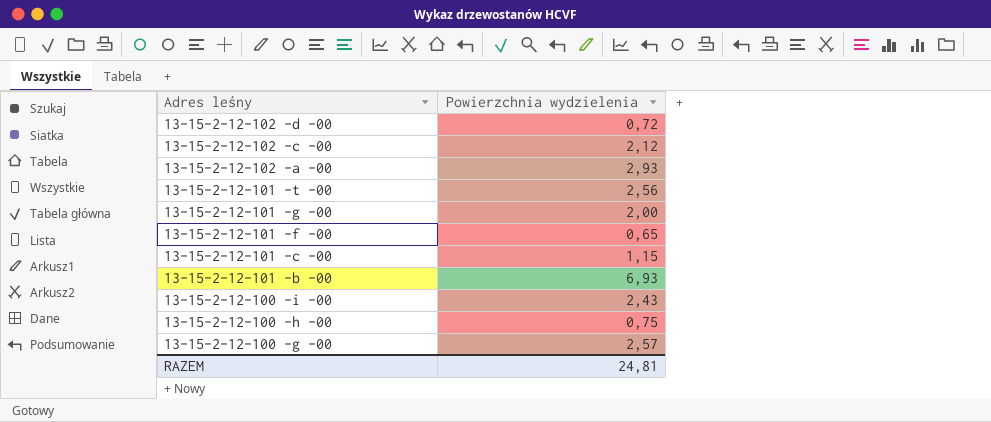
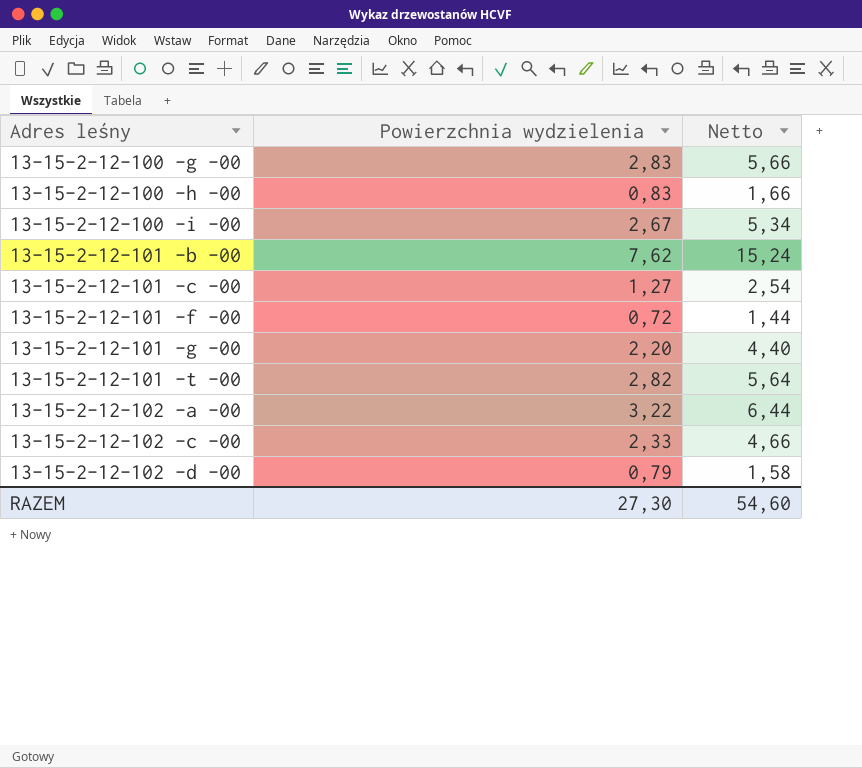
row order: Adres leśny descending -> Adres leśny ascending
column Netto | formula: none -> [Powierzchnia wydzielenia] * 2
13-15-2-12-100 -g -00 | Powierzchnia wydzielenia: 2,57 -> 2,83
13-15-2-12-100 -h -00 | Powierzchnia wydzielenia: 0,75 -> 0,83
13-15-2-12-100 -i -00 | Powierzchnia wydzielenia: 2,43 -> 2,67
13-15-2-12-101 -b -00 | Powierzchnia wydzielenia: 6,93 -> 7,62
13-15-2-12-101 -c -00 | Powierzchnia wydzielenia: 1,15 -> 1,27
13-15-2-12-101 -f -00 | Powierzchnia wydzielenia: 0,65 -> 0,72
13-15-2-12-101 -g -00 | Powierzchnia wydzielenia: 2,00 -> 2,20
13-15-2-12-101 -t -00 | Powierzchnia wydzielenia: 2,56 -> 2,82
13-15-2-12-102 -a -00 | Powierzchnia wydzielenia: 2,93 -> 3,22
13-15-2-12-102 -c -00 | Powierzchnia wydzielenia: 2,12 -> 2,33
13-15-2-12-102 -d -00 | Powierzchnia wydzielenia: 0,72 -> 0,79
RAZEM | Powierzchnia wydzielenia: 24,81 -> 27,30

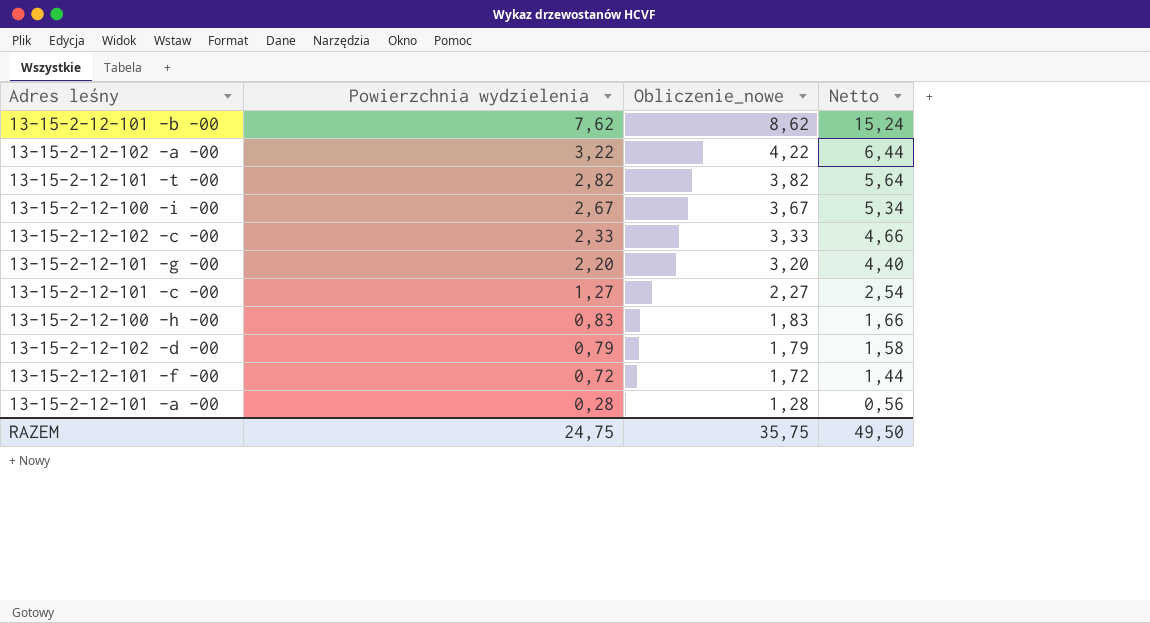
row order: Adres leśny ascending -> Powierzchnia wydzielenia descending
column Obliczenie_nowe | formula: none -> [Powierzchnia wydzielenia] + 1
row 13-15-2-12-100 -g -00: 2,83 | 5,66 -> none
row 13-15-2-12-101 -a -00: none -> 0,28 | 1,28 | 0,56
RAZEM | Powierzchnia wydzielenia: 27,30 -> 24,75
RAZEM | Netto: 54,60 -> 49,50

